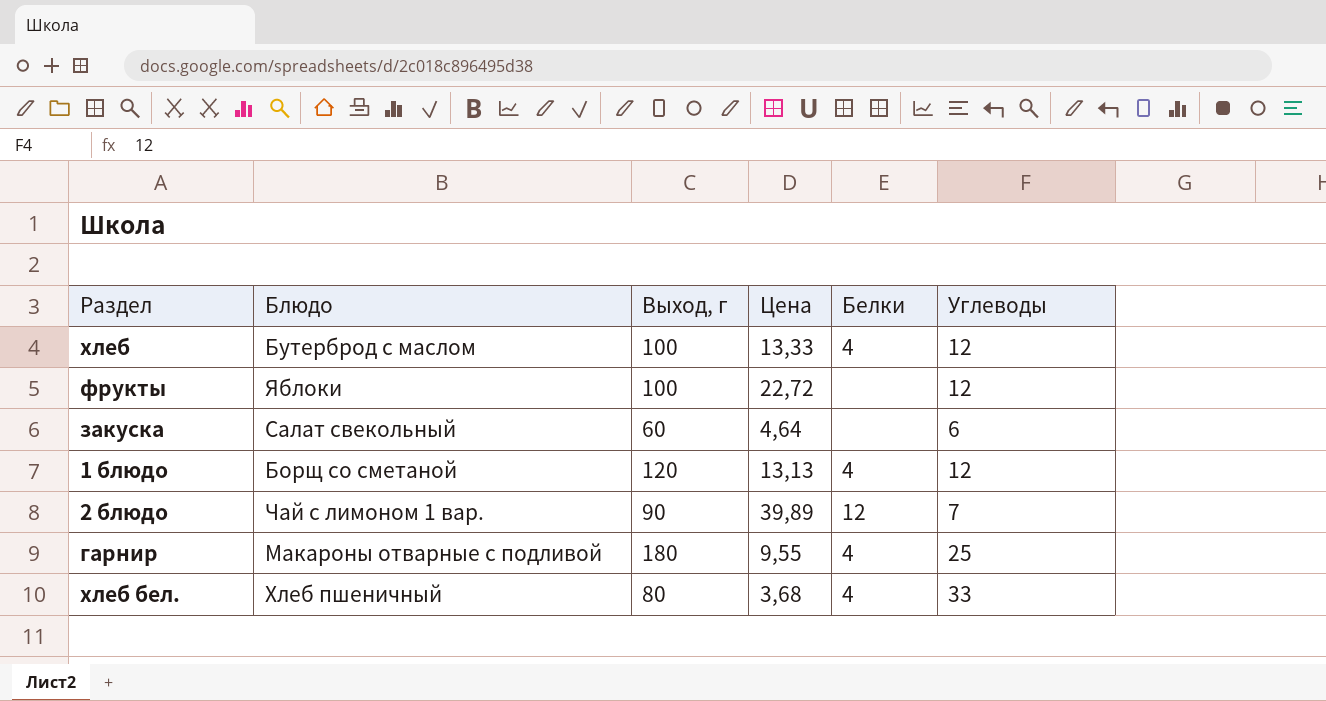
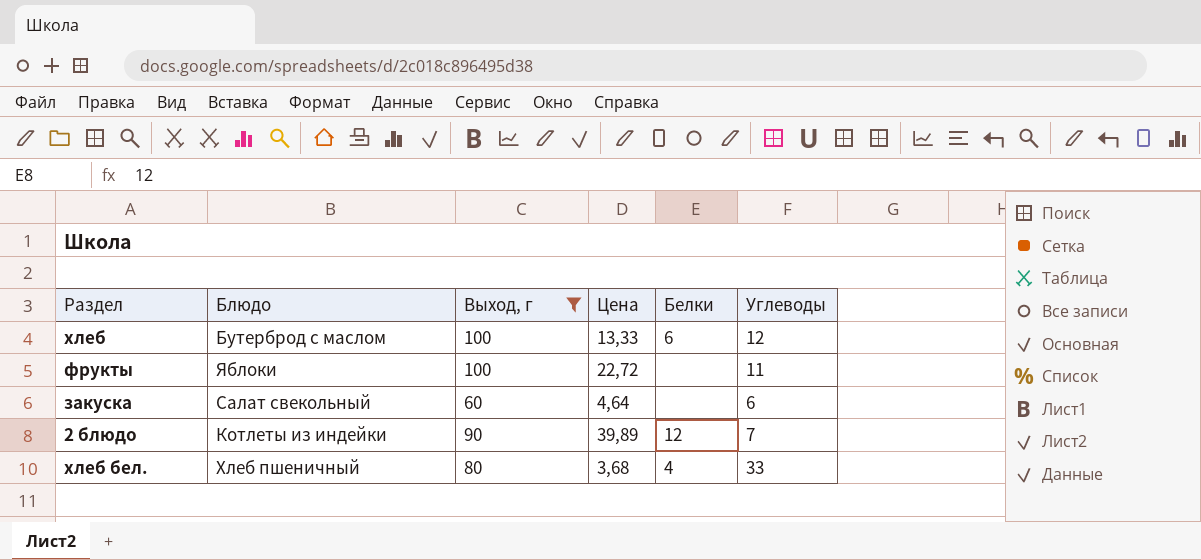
filter: none -> Выход, г <= 100
хлеб | Белки: 4 -> 6
фрукты | Углеводы: 12 -> 11
2 блюдо | Блюдо: Чай с лимоном 1 вар. -> Котлеты из индейки

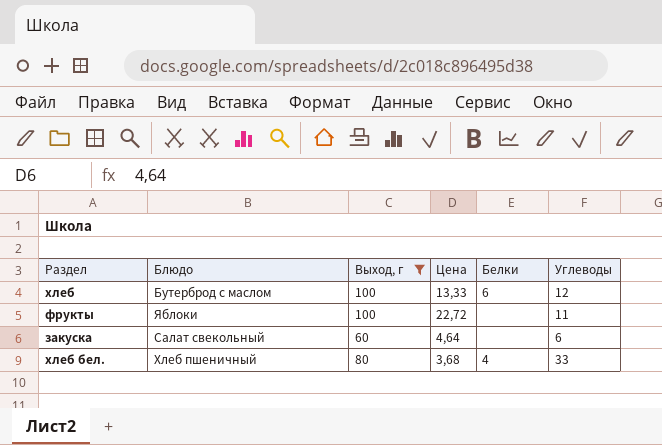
row 2 блюдо: Котлеты из индейки | 90 | 39,89 | 12 | 7 -> none

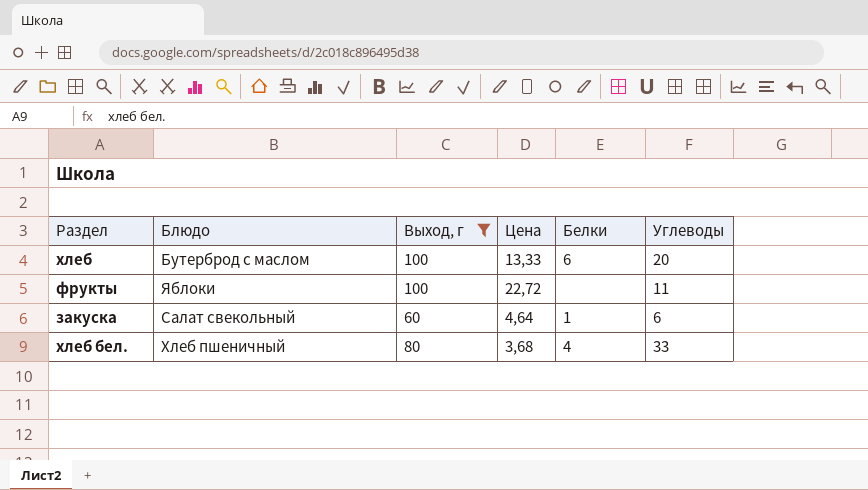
хлеб | Углеводы: 12 -> 20
закуска | Белки: none -> 1

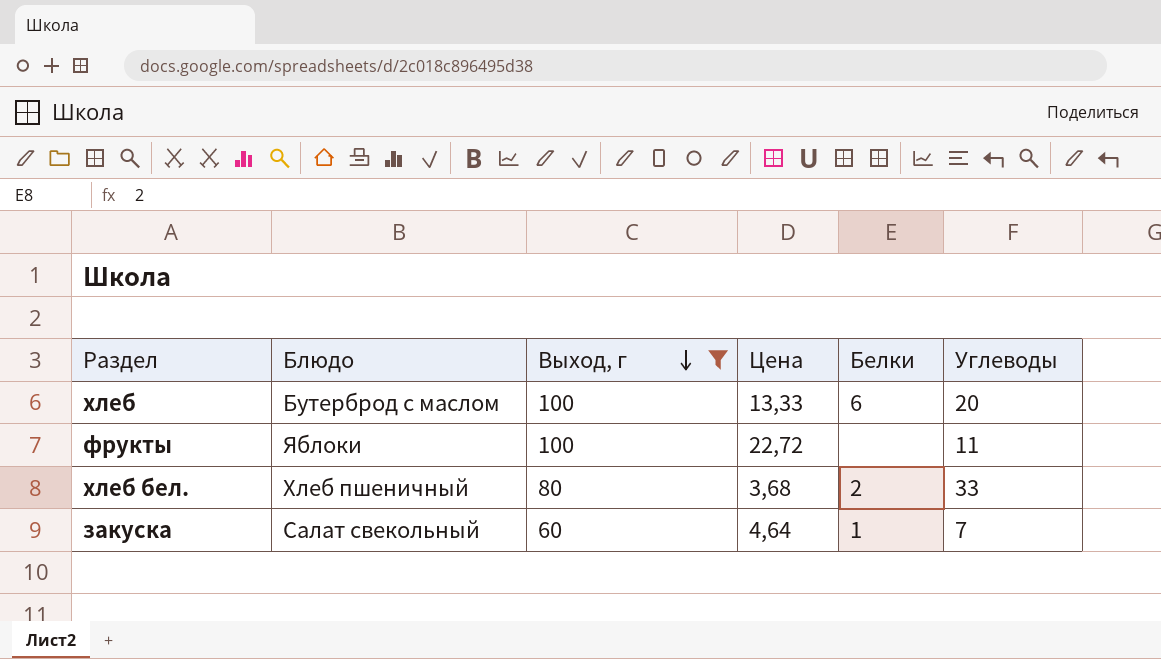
row order: none -> Выход, г descending
хлеб бел. | Белки: 4 -> 2
закуска | Углеводы: 6 -> 7

